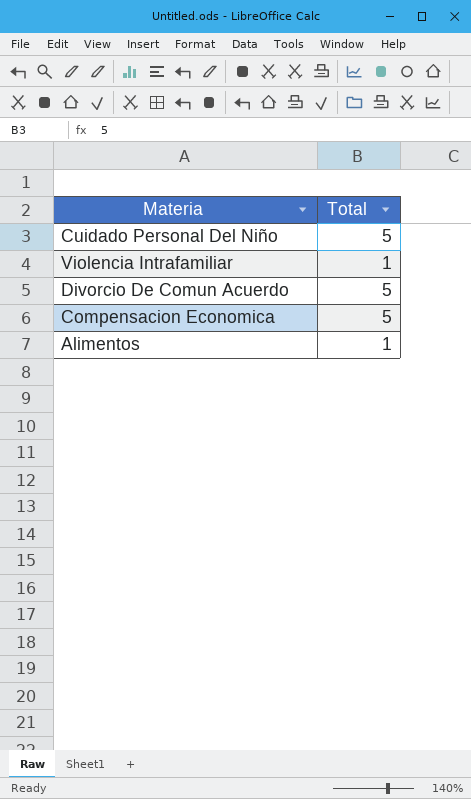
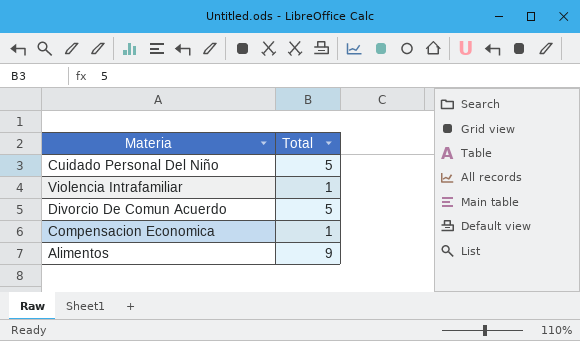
Compensacion Economica | Total: 5 -> 1
Alimentos | Total: 1 -> 9

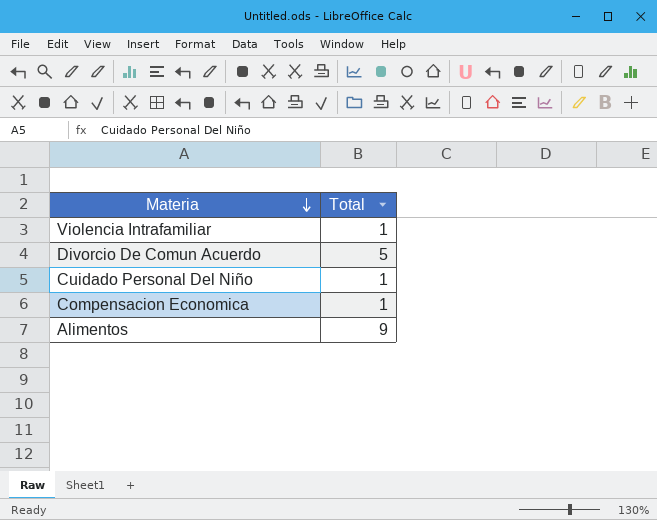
row order: none -> Materia descending
Cuidado Personal Del Niño | Total: 5 -> 1

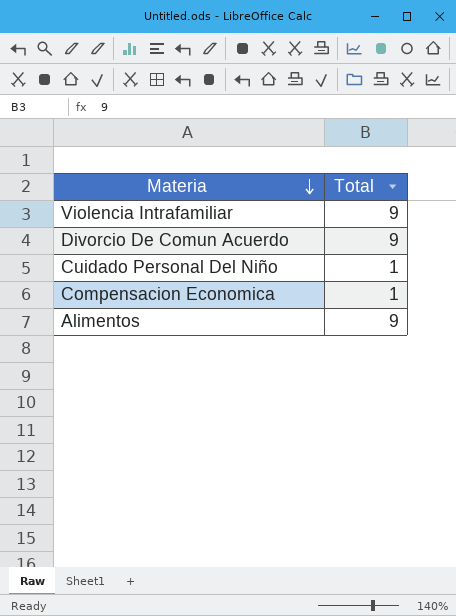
Violencia Intrafamiliar | Total: 1 -> 9
Divorcio De Comun Acuerdo | Total: 5 -> 9

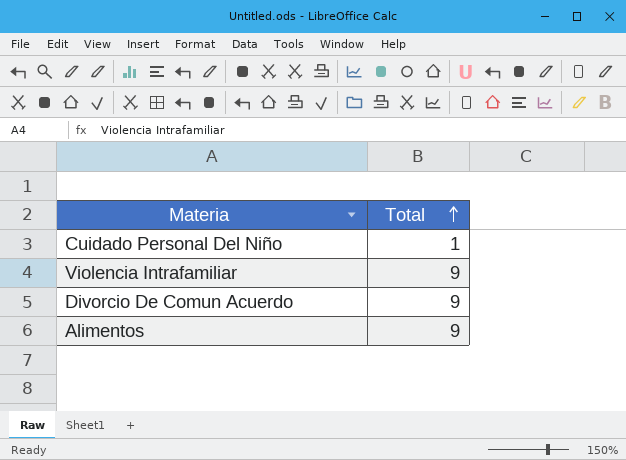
row order: Materia descending -> Total ascending
row Compensacion Economica: 1 -> none

